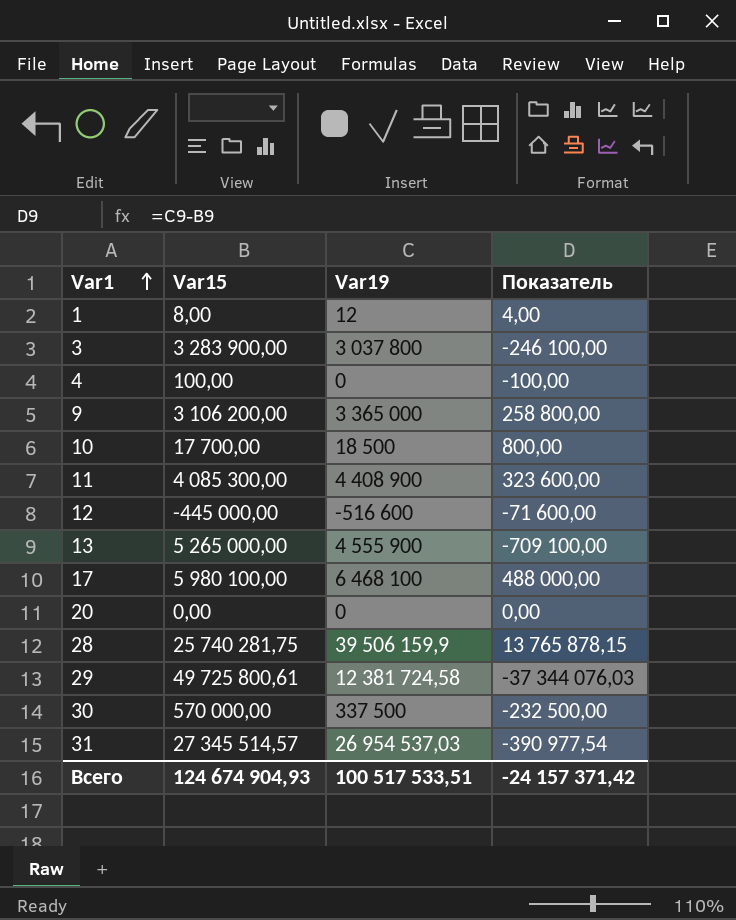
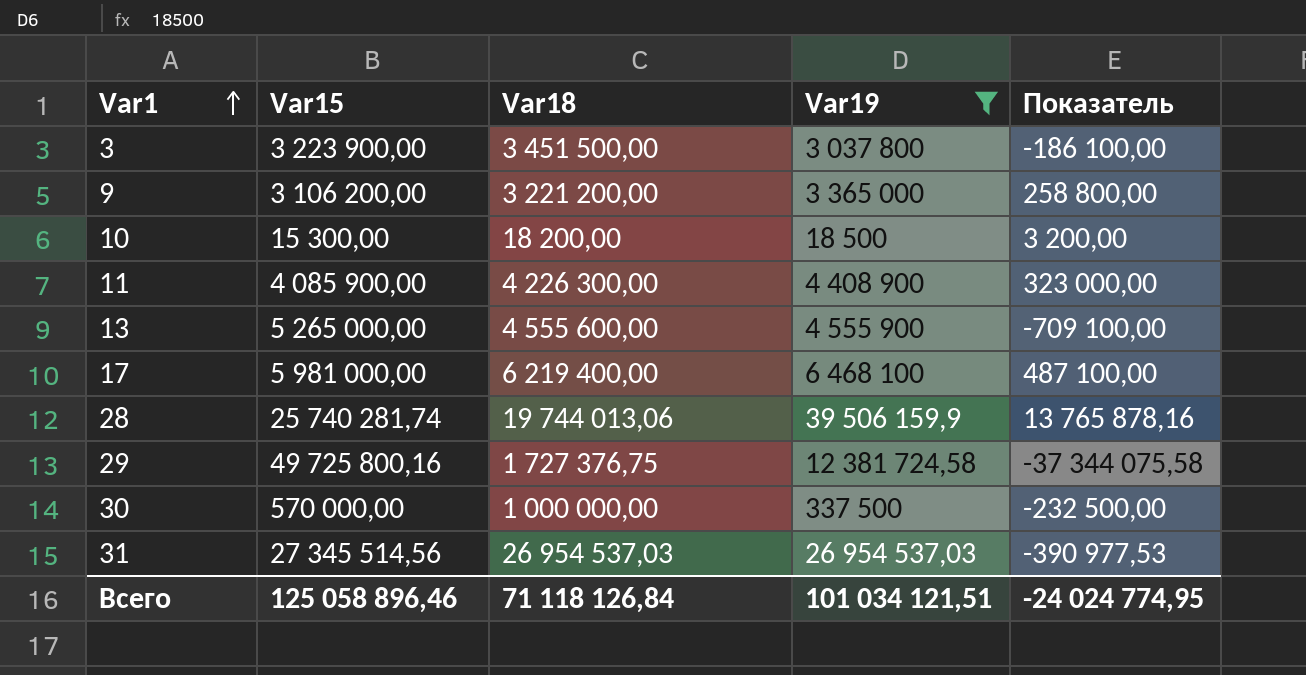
filter: none -> Var19 >= 18 500
column Var18 | position: none -> 3
3 | Var15: 3 283 900,00 -> 3 223 900,00
3 | Показатель: -246 100,00 -> -186 100,00
10 | Var15: 17 700,00 -> 15 300,00
10 | Показатель: 800,00 -> 3 200,00
11 | Var15: 4 085 300,00 -> 4 085 900,00
11 | Показатель: 323 600,00 -> 323 000,00
17 | Var15: 5 980 100,00 -> 5 981 000,00
17 | Показатель: 488 000,00 -> 487 100,00
28 | Var15: 25 740 281,75 -> 25 740 281,74
28 | Показатель: 13 765 878,15 -> 13 765 878,16
29 | Var15: 49 725 800,61 -> 49 725 800,16
29 | Показатель: -37 344 076,03 -> -37 344 075,58
31 | Var15: 27 345 514,57 -> 27 345 514,56
31 | Показатель: -390 977,54 -> -390 977,53
Всего | Var15: 124 674 904,93 -> 125 058 896,46
Всего | Var19: 100 517 533,51 -> 101 034 121,51
Всего | Показатель: -24 157 371,42 -> -24 024 774,95

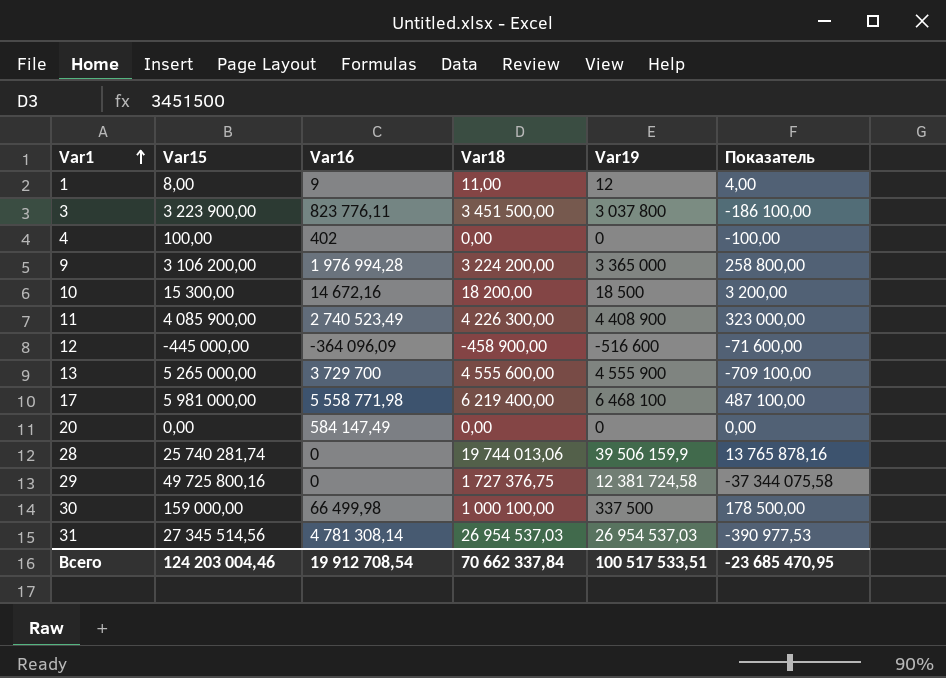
filter: Var19 >= 18 500 -> none
column Var16 | position: none -> 3
9 | Var18: 3 221 200,00 -> 3 224 200,00
30 | Var15: 570 000,00 -> 159 000,00
30 | Var18: 1 000 000,00 -> 1 000 100,00
30 | Показатель: -232 500,00 -> 178 500,00
Всего | Var15: 125 058 896,46 -> 124 203 004,46
Всего | Var18: 71 118 126,84 -> 70 662 337,84
Всего | Var19: 101 034 121,51 -> 100 517 533,51
Всего | Показатель: -24 024 774,95 -> -23 685 470,95

